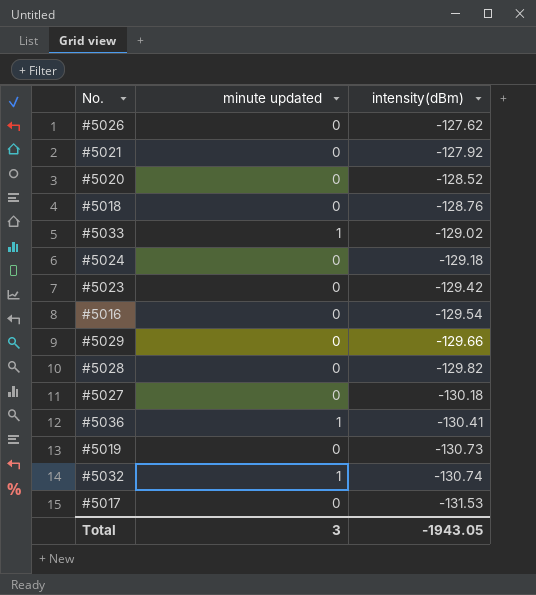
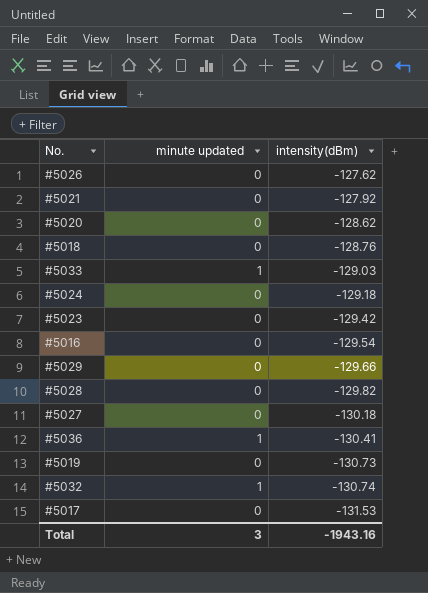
#5020 | intensity(dBm): -128.52 -> -128.62
#5033 | intensity(dBm): -129.02 -> -129.03
Total | intensity(dBm): -1943.05 -> -1943.16

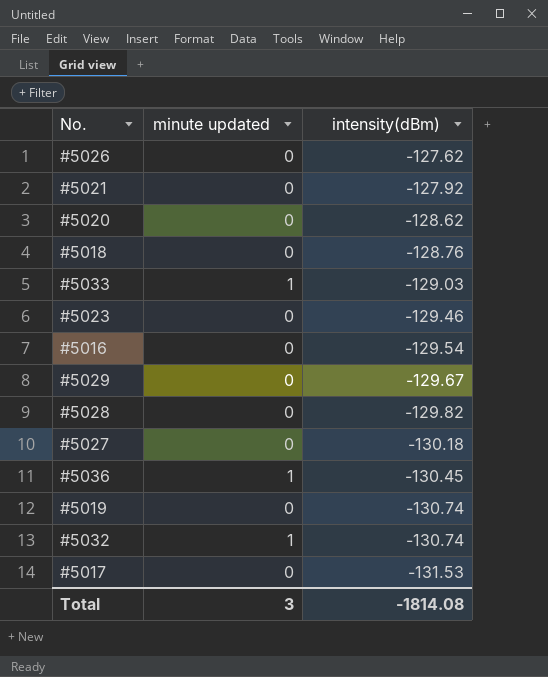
row #5024: 0 | -129.18 -> none
#5023 | intensity(dBm): -129.42 -> -129.46
#5029 | intensity(dBm): -129.66 -> -129.67
#5036 | intensity(dBm): -130.41 -> -130.45
#5019 | intensity(dBm): -130.73 -> -130.74
Total | intensity(dBm): -1943.16 -> -1814.08

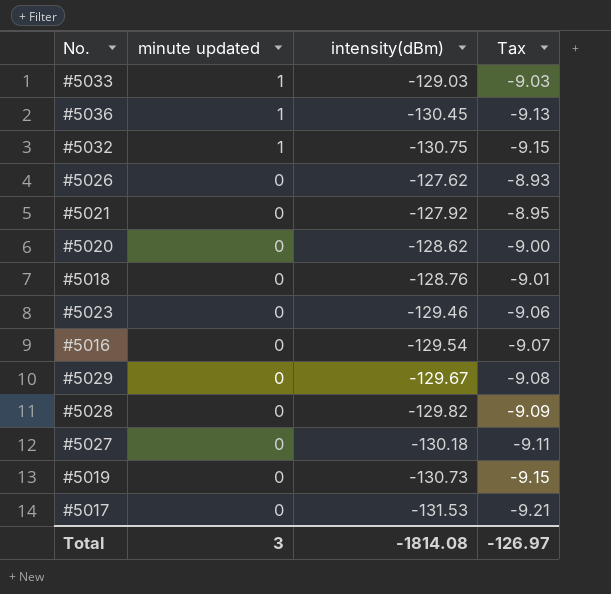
row order: intensity(dBm) descending -> minute updated descending
column Tax | formula: none -> [intensity(dBm)] * 0.07
#5032 | intensity(dBm): -130.74 -> -130.75
#5019 | intensity(dBm): -130.74 -> -130.73

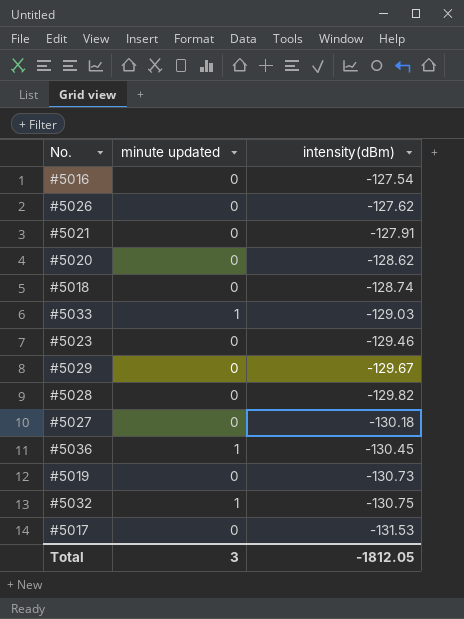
row order: minute updated descending -> intensity(dBm) descending
column Tax | formula: [intensity(dBm)] * 0.07 -> none
#5016 | intensity(dBm): -129.54 -> -127.54
#5021 | intensity(dBm): -127.92 -> -127.91
#5018 | intensity(dBm): -128.76 -> -128.74
Total | intensity(dBm): -1814.08 -> -1812.05

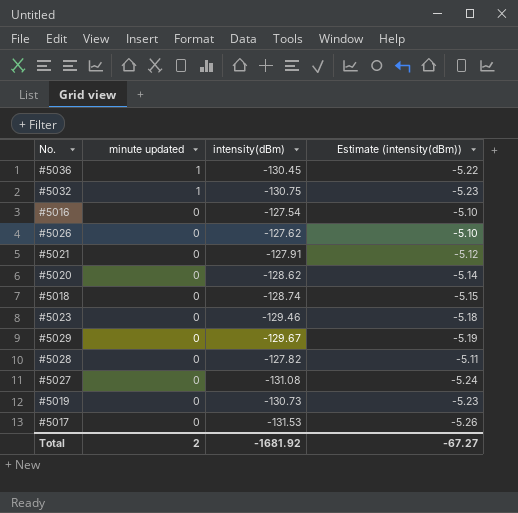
row order: intensity(dBm) descending -> minute updated descending
column Estimate (intensity(dBm)) | formula: none -> [intensity(dBm)] * 0.04
row #5033: 1 | -129.03 -> none
#5028 | intensity(dBm): -129.82 -> -127.82
#5027 | intensity(dBm): -130.18 -> -131.08
Total | minute updated: 3 -> 2
Total | intensity(dBm): -1812.05 -> -1681.92

